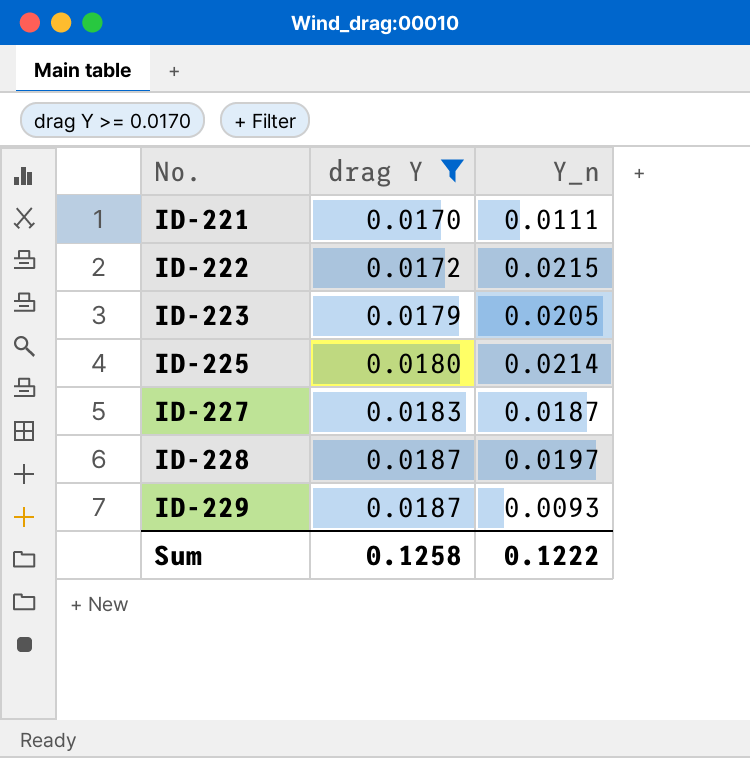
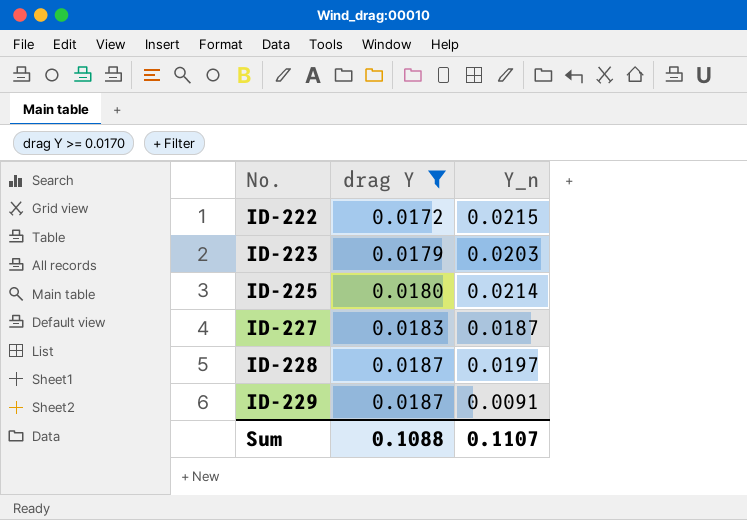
row ID-221: 0.0170 | 0.0111 -> none
ID-223 | Y_n: 0.0205 -> 0.0203
ID-229 | Y_n: 0.0093 -> 0.0091
Sum | drag Y: 0.1258 -> 0.1088
Sum | Y_n: 0.1222 -> 0.1107

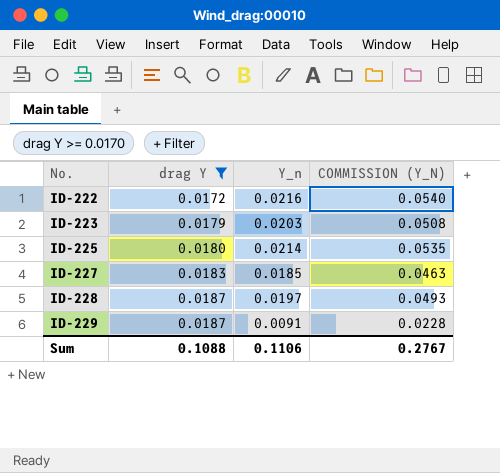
column COMMISSION (Y_N) | formula: none -> [Y_n] * 2.5
ID-222 | Y_n: 0.0215 -> 0.0216
ID-227 | Y_n: 0.0187 -> 0.0185
Sum | Y_n: 0.1107 -> 0.1106

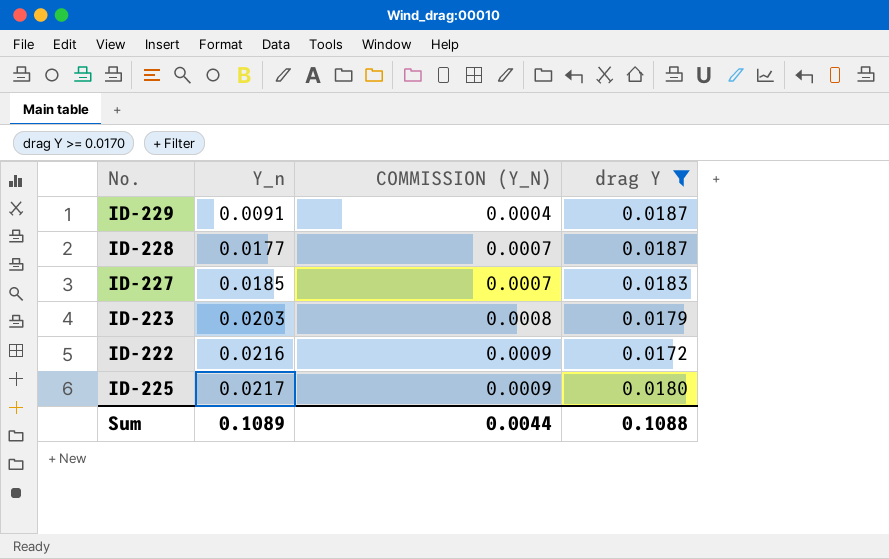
row order: No. ascending -> Y_n ascending
column COMMISSION (Y_N) | formula: [Y_n] * 2.5 -> [Y_n] * 0.04
column drag Y | position: 2 -> 4
ID-228 | Y_n: 0.0197 -> 0.0177
ID-225 | Y_n: 0.0214 -> 0.0217
Sum | Y_n: 0.1106 -> 0.1089
Sum | COMMISSION (Y_N): 0.2767 -> 0.0044

